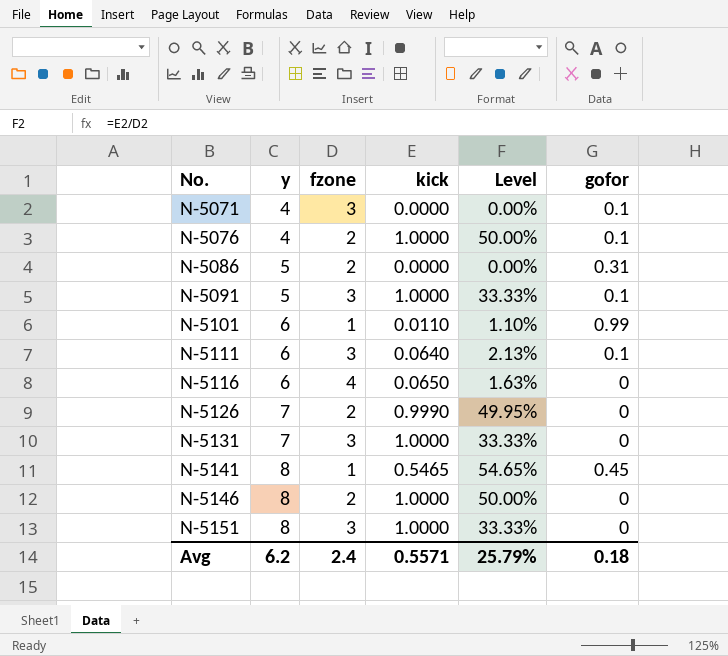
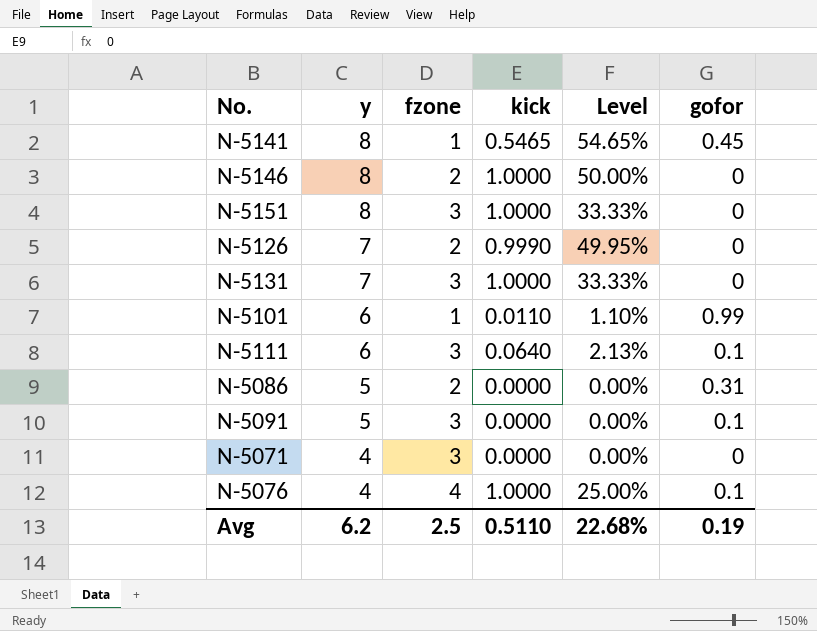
row order: No. ascending -> y descending
row N-5116: 6 | 4 | 0.0650 | 1.63% | 0 -> none
N-5091 | kick: 1.0000 -> 0.0000
N-5091 | Level: 33.33% -> 0.00%
N-5071 | gofor: 0.1 -> 0
N-5076 | fzone: 2 -> 4
N-5076 | Level: 50.00% -> 25.00%
Avg | fzone: 2.4 -> 2.5
Avg | kick: 0.5571 -> 0.5110
Avg | Level: 25.79% -> 22.68%
Avg | gofor: 0.18 -> 0.19

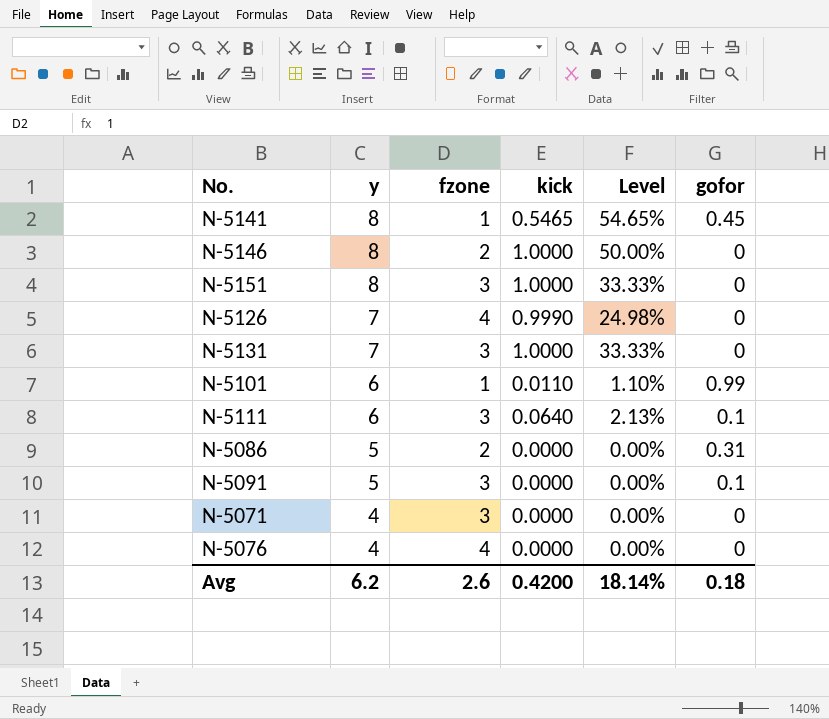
N-5126 | fzone: 2 -> 4
N-5126 | Level: 49.95% -> 24.98%
N-5076 | kick: 1.0000 -> 0.0000
N-5076 | Level: 25.00% -> 0.00%
N-5076 | gofor: 0.1 -> 0
Avg | fzone: 2.5 -> 2.6
Avg | kick: 0.5110 -> 0.4200
Avg | Level: 22.68% -> 18.14%
Avg | gofor: 0.19 -> 0.18

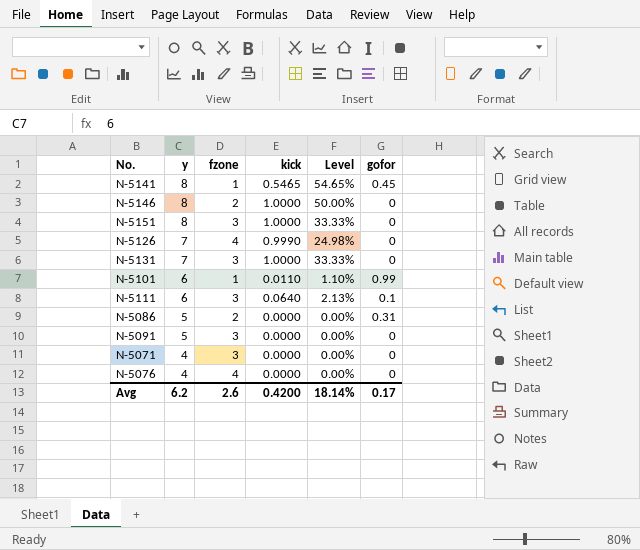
N-5091 | gofor: 0.1 -> 0
Avg | gofor: 0.18 -> 0.17

